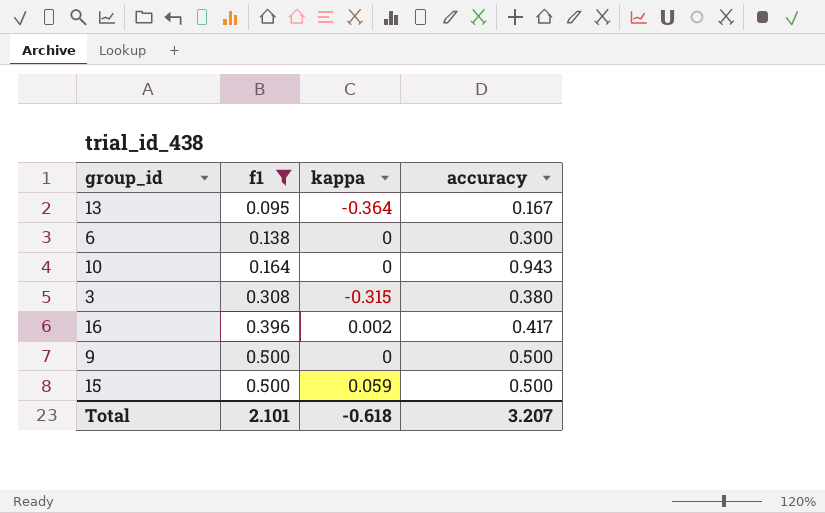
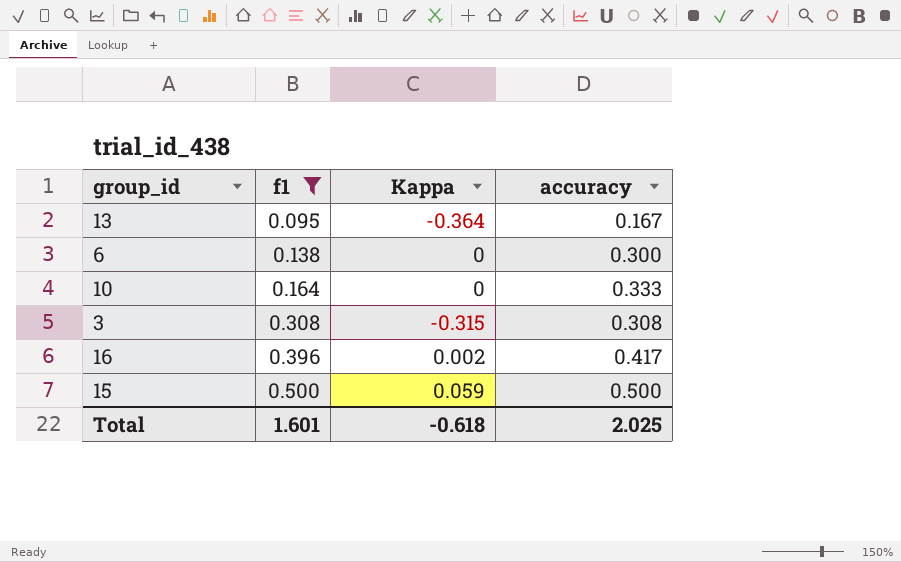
column name: kappa -> Kappa
row 9: 0.500 | 0 | 0.500 -> none
10 | accuracy: 0.943 -> 0.333
3 | accuracy: 0.380 -> 0.308
Total | f1: 2.101 -> 1.601
Total | accuracy: 3.207 -> 2.025

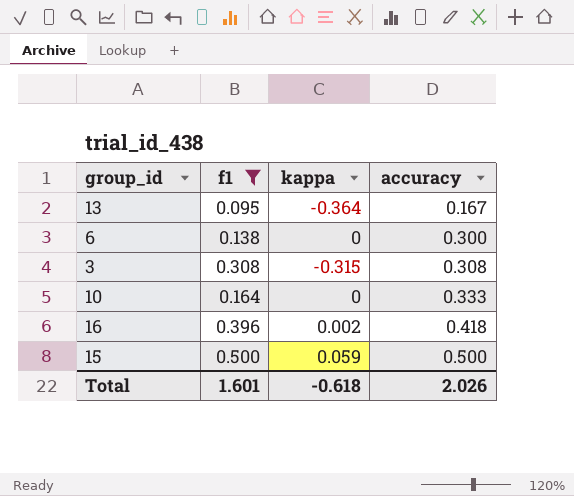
row order: f1 ascending -> accuracy ascending
column name: Kappa -> kappa
16 | accuracy: 0.417 -> 0.418
Total | accuracy: 2.025 -> 2.026

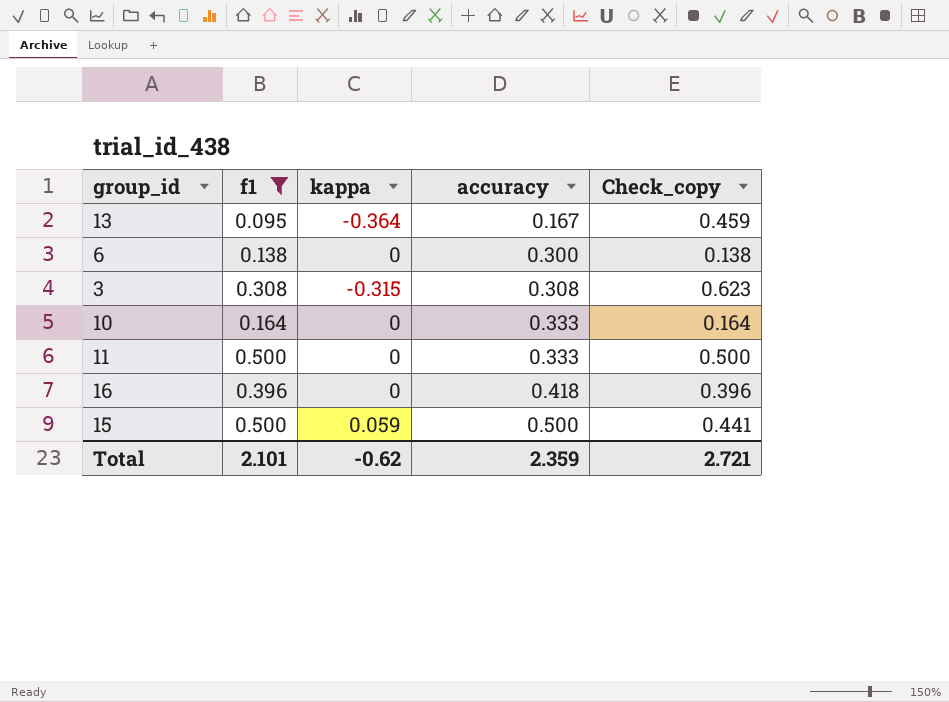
column Check_copy | formula: none -> [f1] - [kappa]
row 11: none -> 0.500 | 0 | 0.333 | 0.500
16 | kappa: 0.002 -> 0
Total | f1: 1.601 -> 2.101
Total | kappa: -0.618 -> -0.62
Total | accuracy: 2.026 -> 2.359

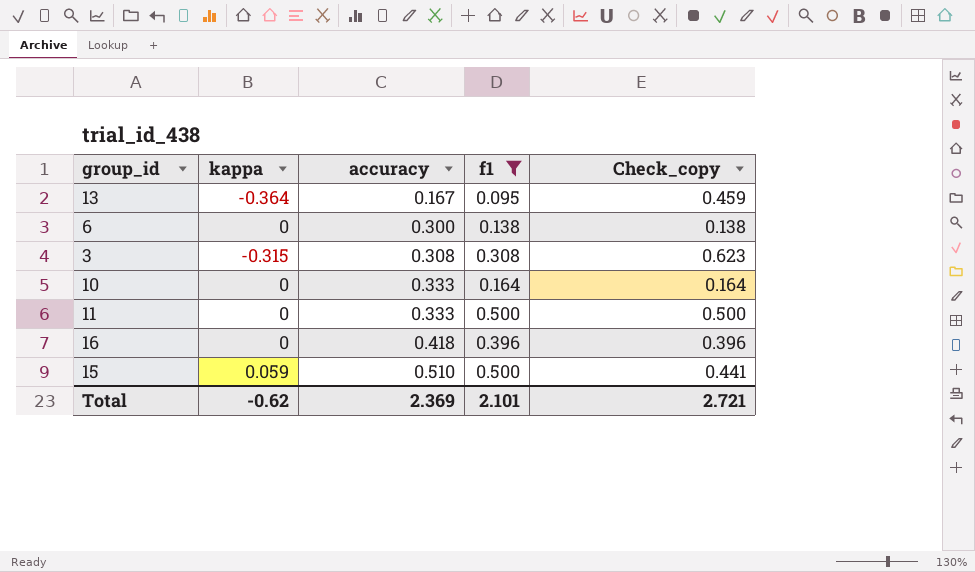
column f1 | position: 2 -> 4
15 | accuracy: 0.500 -> 0.510
Total | accuracy: 2.359 -> 2.369

